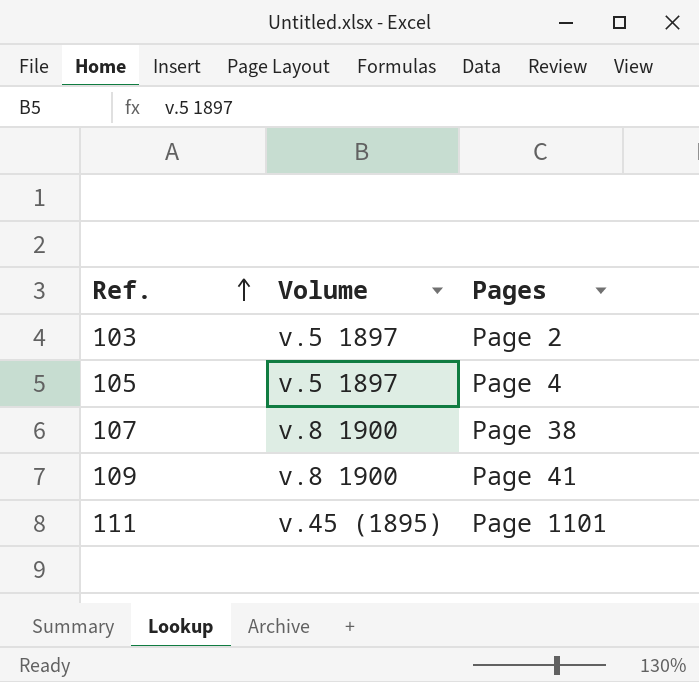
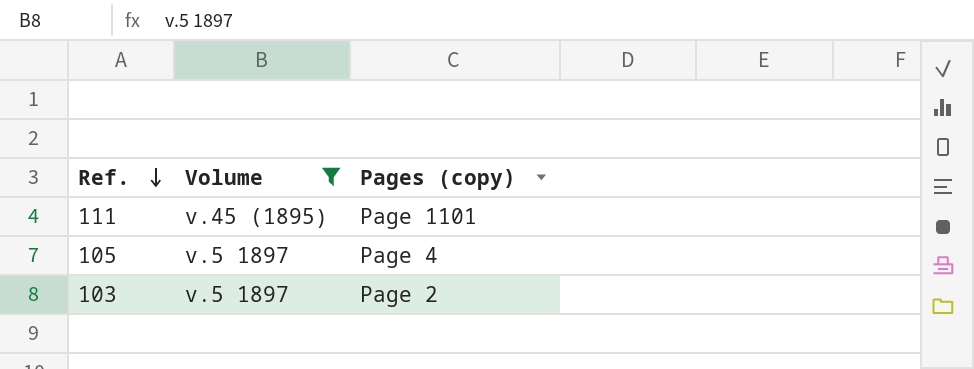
filter: none -> Volume != v.8 1900
row order: Ref. ascending -> Ref. descending
column name: Pages -> Pages (copy)

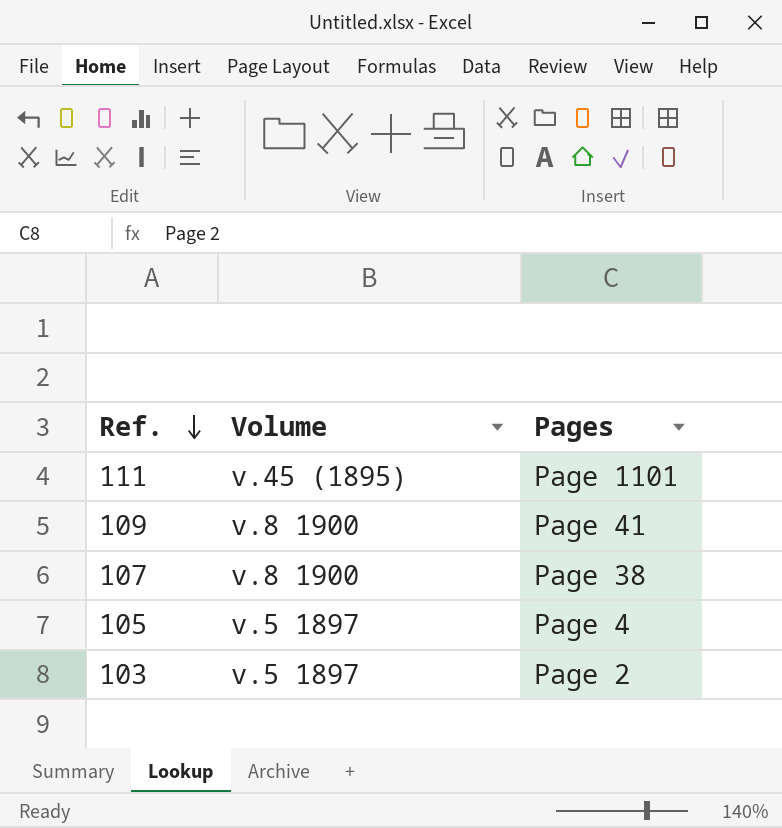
filter: Volume != v.8 1900 -> none
column name: Pages (copy) -> Pages

